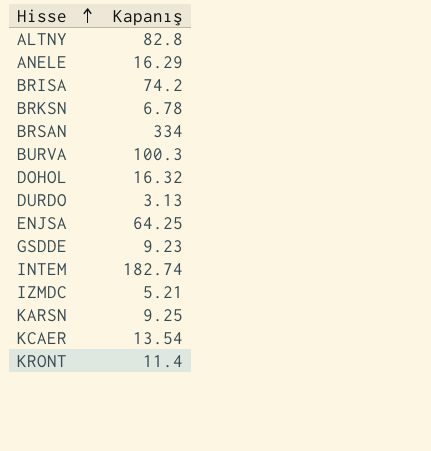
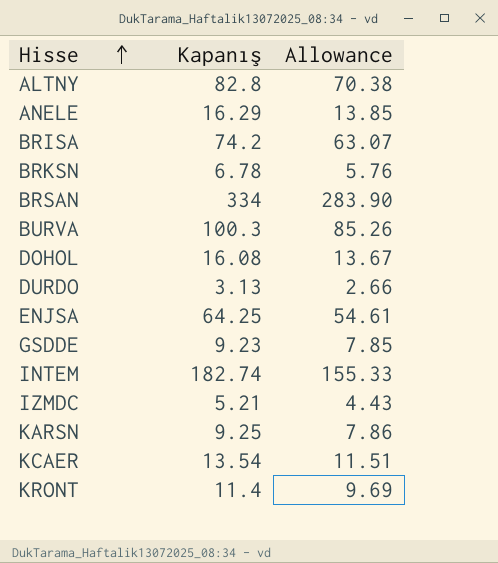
column Allowance | formula: none -> [Kapanış] * 0.85
DOHOL | Kapanış: 16.32 -> 16.08

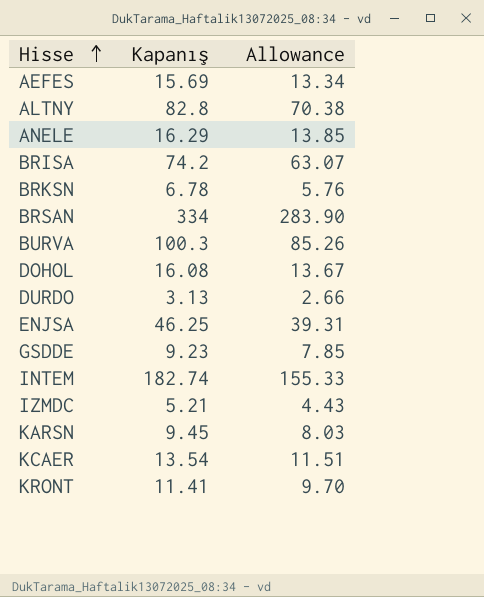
row AEFES: none -> 15.69 | 13.34
ENJSA | Kapanış: 64.25 -> 46.25
ENJSA | Allowance: 54.61 -> 39.31
KARSN | Kapanış: 9.25 -> 9.45
KARSN | Allowance: 7.86 -> 8.03
KRONT | Kapanış: 11.4 -> 11.41
KRONT | Allowance: 9.69 -> 9.70

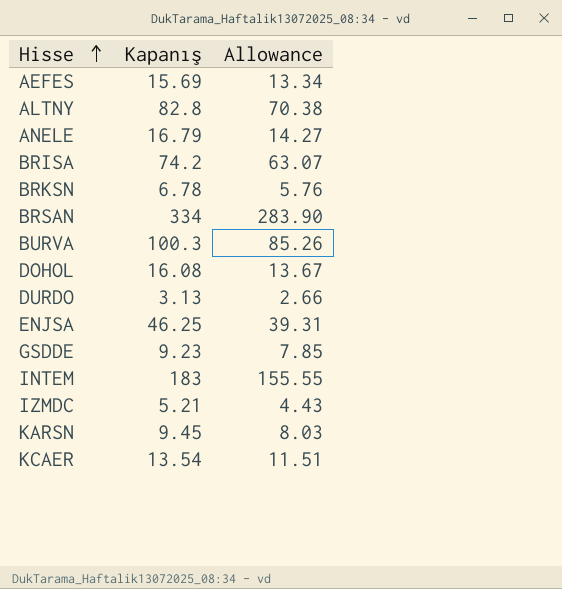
row KRONT: 11.41 | 9.70 -> none
ANELE | Kapanış: 16.29 -> 16.79
ANELE | Allowance: 13.85 -> 14.27
INTEM | Kapanış: 182.74 -> 183
INTEM | Allowance: 155.33 -> 155.55

